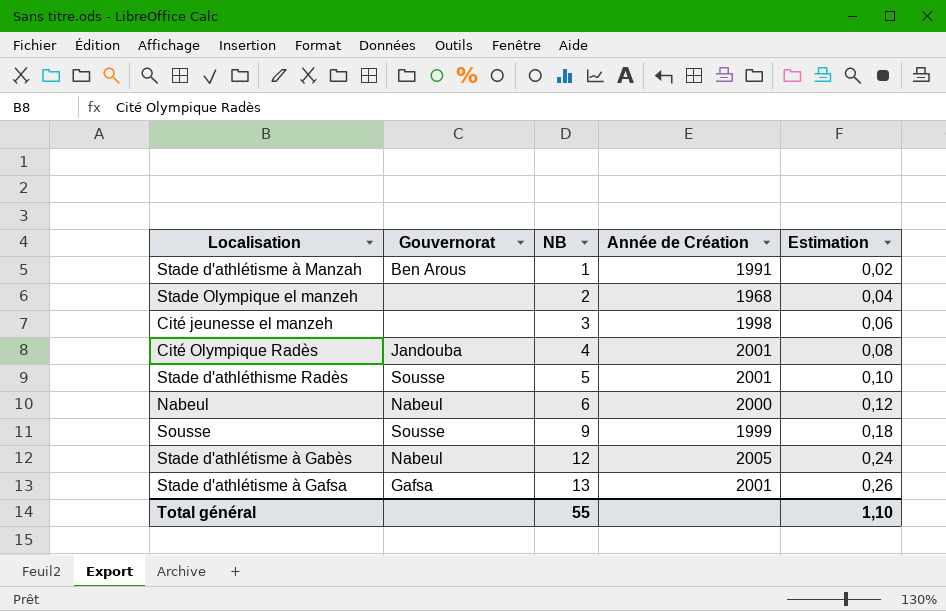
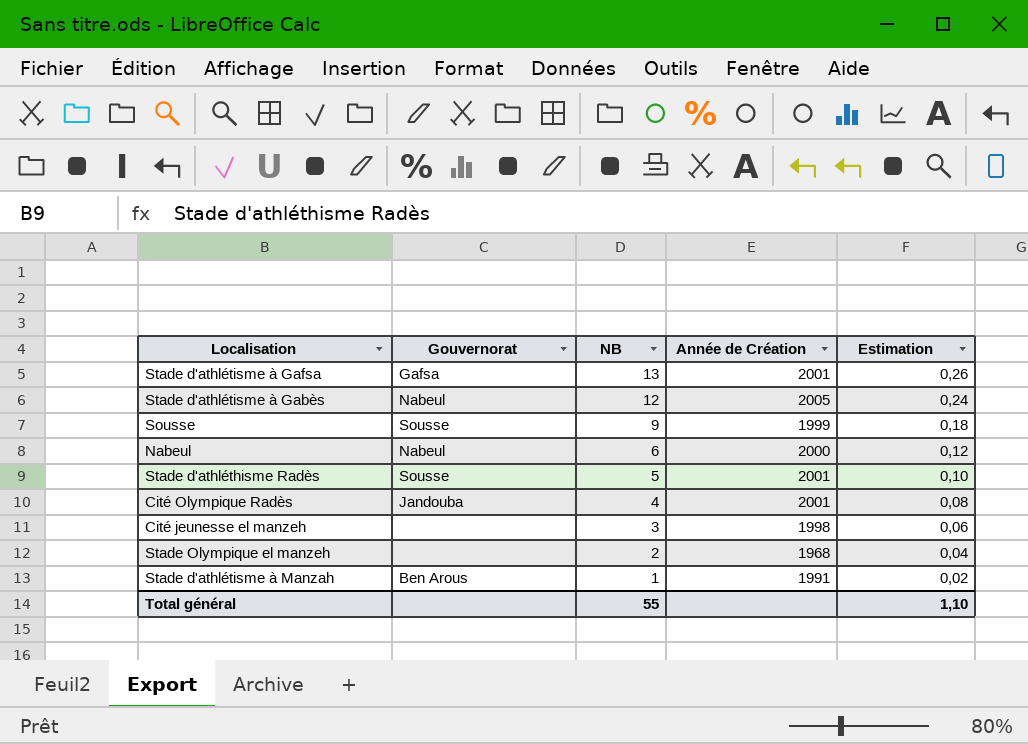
row order: NB ascending -> NB descending

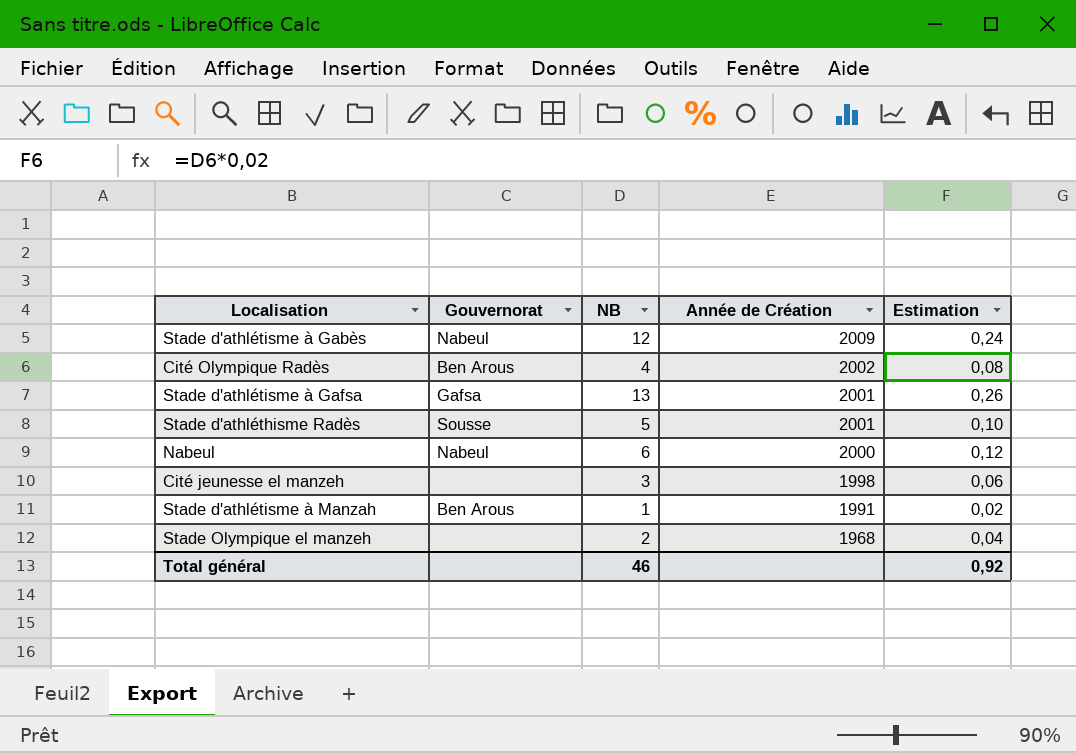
row order: NB descending -> Année de Création descending
row Sousse: Sousse | 9 | 1999 | 0,18 -> none
Stade d'athlétisme à Gabès | Année de Création: 2005 -> 2009
Cité Olympique Radès | Gouvernorat: Jandouba -> Ben Arous
Cité Olympique Radès | Année de Création: 2001 -> 2002
Total général | NB: 55 -> 46
Total général | Estimation: 1,10 -> 0,92

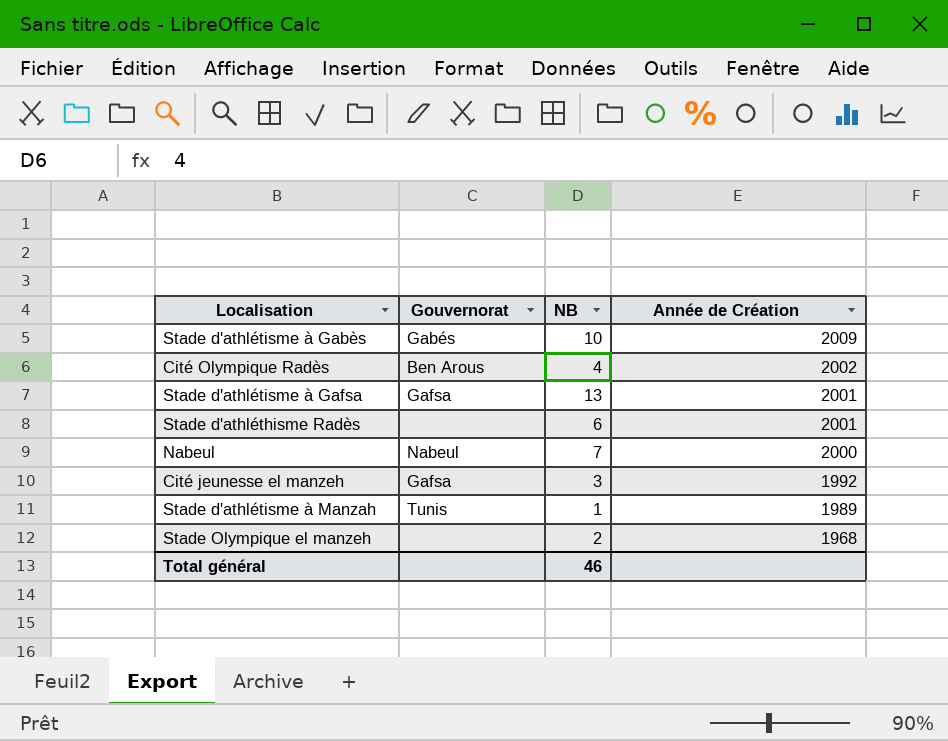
column Estimation | formula: [NB] * 0,02 -> none
Stade d'athlétisme à Gabès | Gouvernorat: Nabeul -> Gabés
Stade d'athlétisme à Gabès | NB: 12 -> 10
Stade d'athléthisme Radès | Gouvernorat: Sousse -> none
Stade d'athléthisme Radès | NB: 5 -> 6
Nabeul | NB: 6 -> 7
Cité jeunesse el manzeh | Gouvernorat: none -> Gafsa
Cité jeunesse el manzeh | Année de Création: 1998 -> 1992
Stade d'athlétisme à Manzah | Gouvernorat: Ben Arous -> Tunis
Stade d'athlétisme à Manzah | Année de Création: 1991 -> 1989

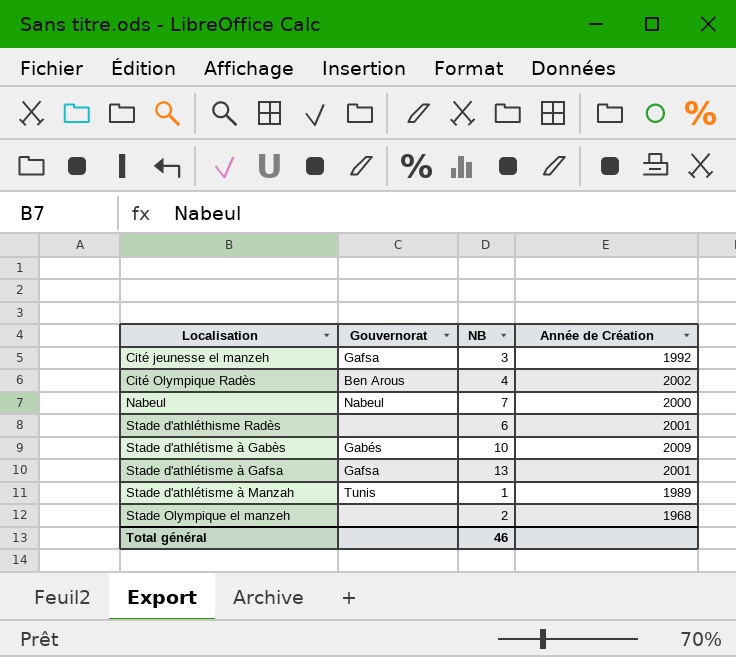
row order: Année de Création descending -> Localisation ascending

